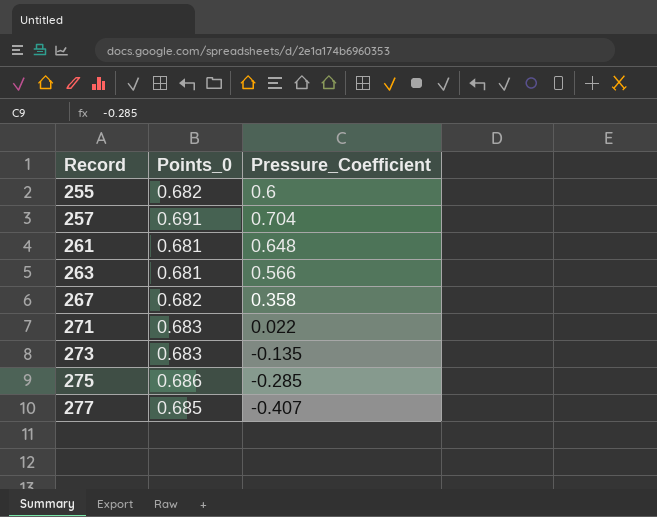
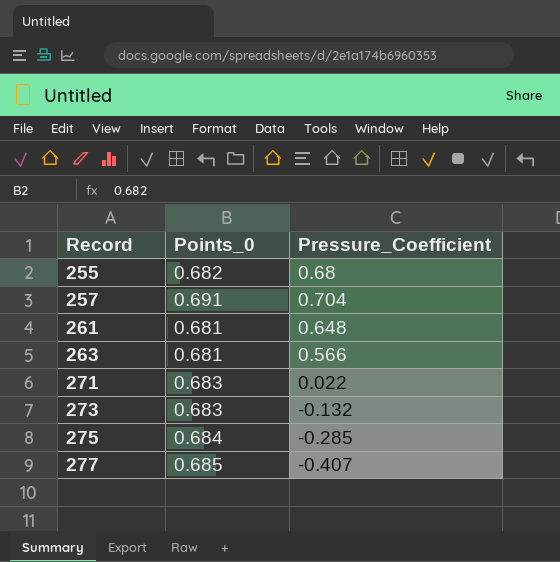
row 267: 0.682 | 0.358 -> none
255 | Pressure_Coefficient: 0.6 -> 0.68
273 | Pressure_Coefficient: -0.135 -> -0.132
275 | Points_0: 0.686 -> 0.684

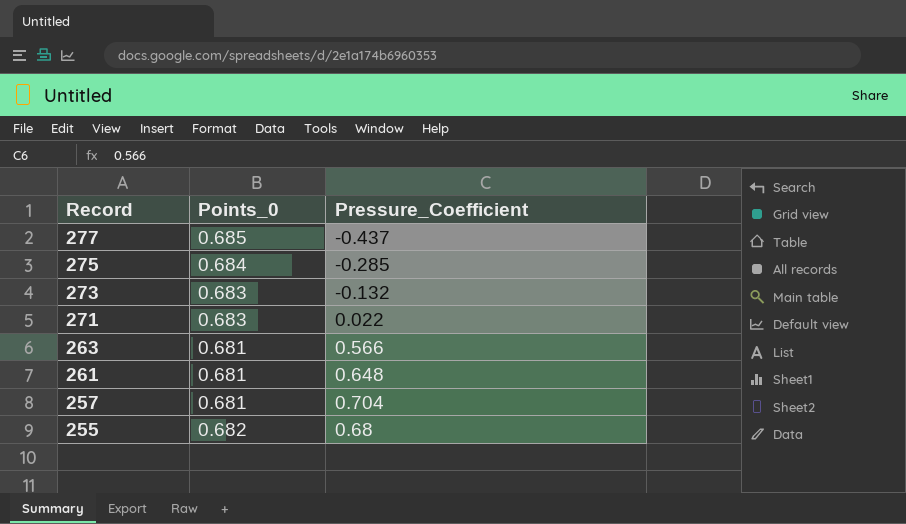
row order: Record ascending -> Record descending
277 | Pressure_Coefficient: -0.407 -> -0.437
257 | Points_0: 0.691 -> 0.681

